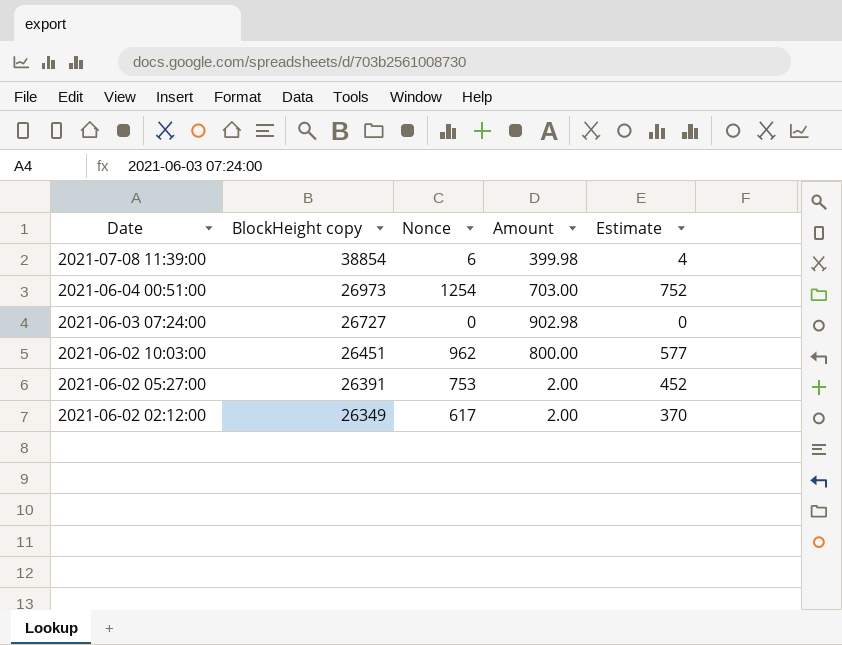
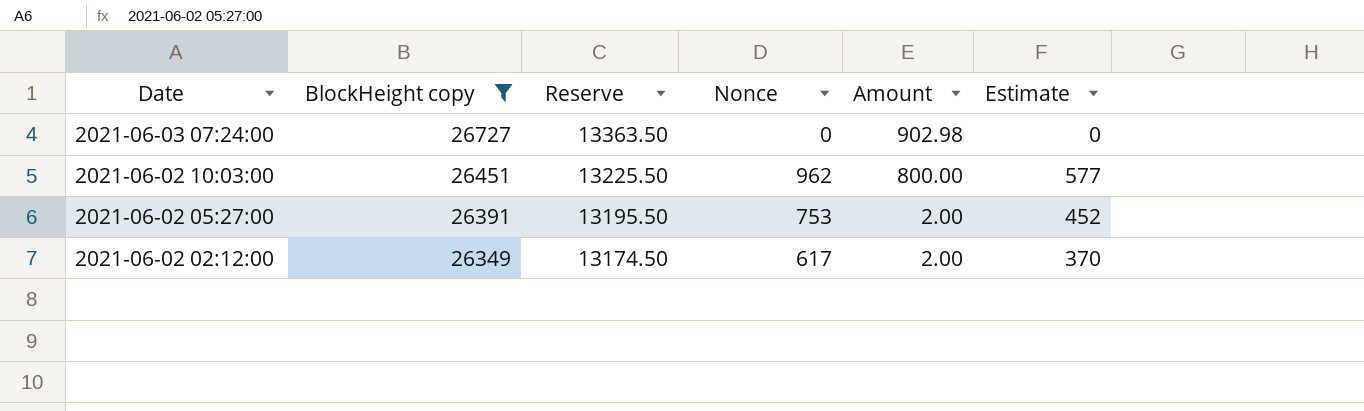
filter: none -> BlockHeight copy <= 26727
column Reserve | formula: none -> [BlockHeight copy] * 0.5

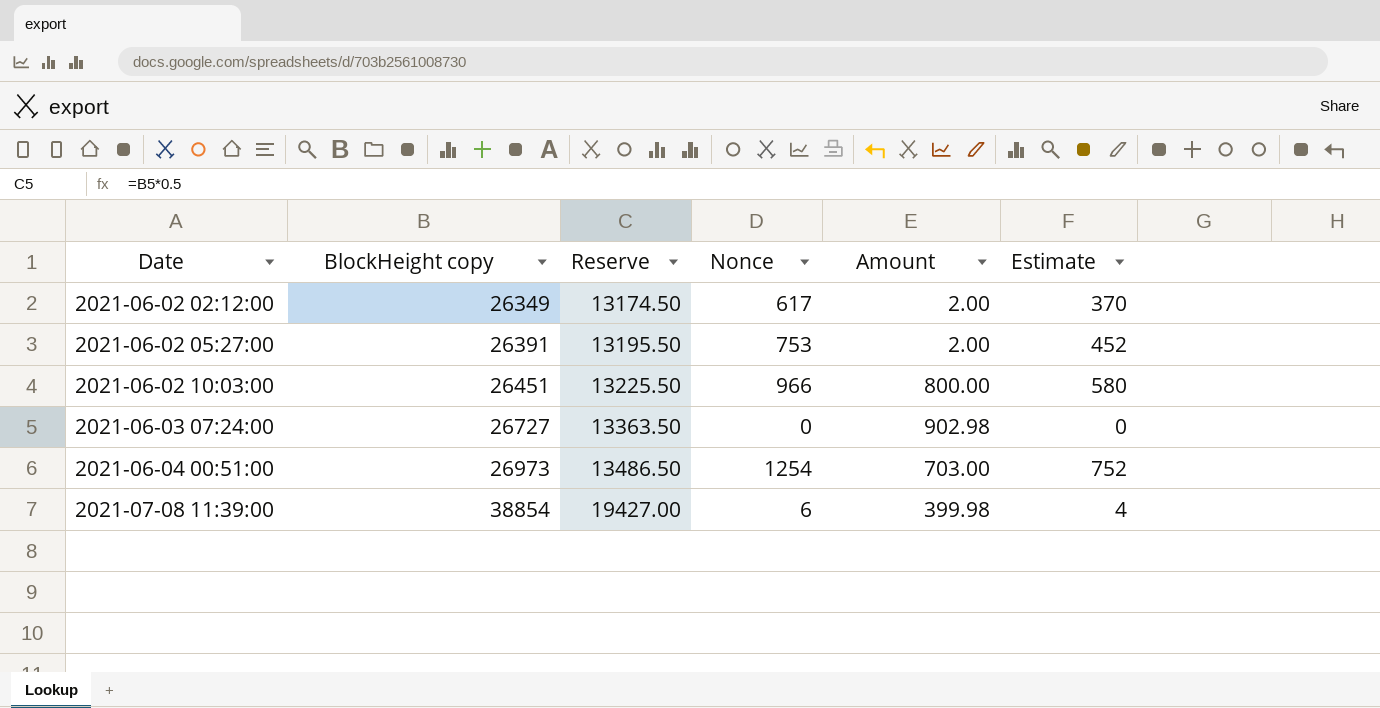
filter: BlockHeight copy <= 26727 -> none
row order: Date descending -> Date ascending
2021-06-02 10:03:00 | Nonce: 962 -> 966
2021-06-02 10:03:00 | Estimate: 577 -> 580

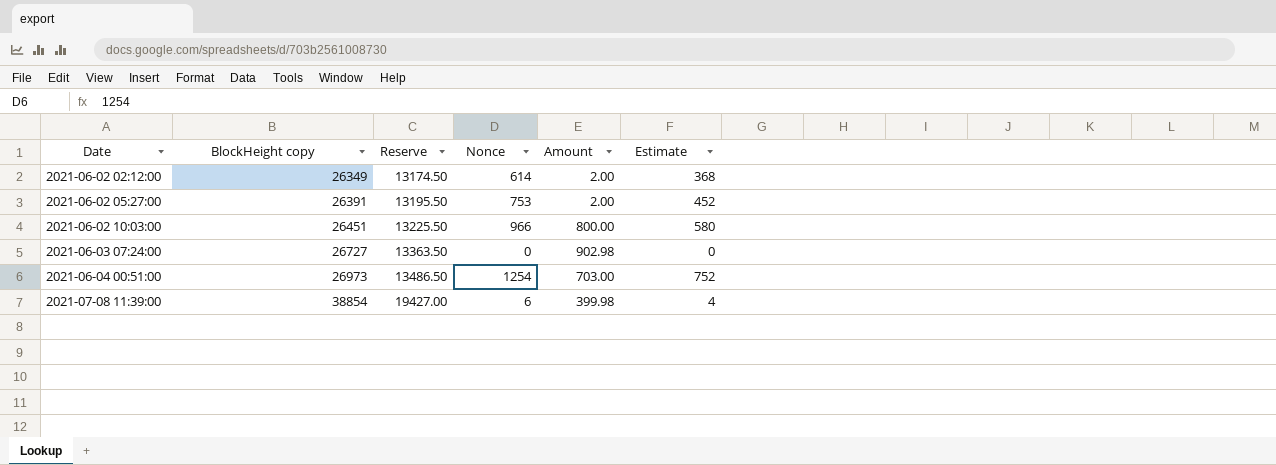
2021-06-02 02:12:00 | Nonce: 617 -> 614
2021-06-02 02:12:00 | Estimate: 370 -> 368

